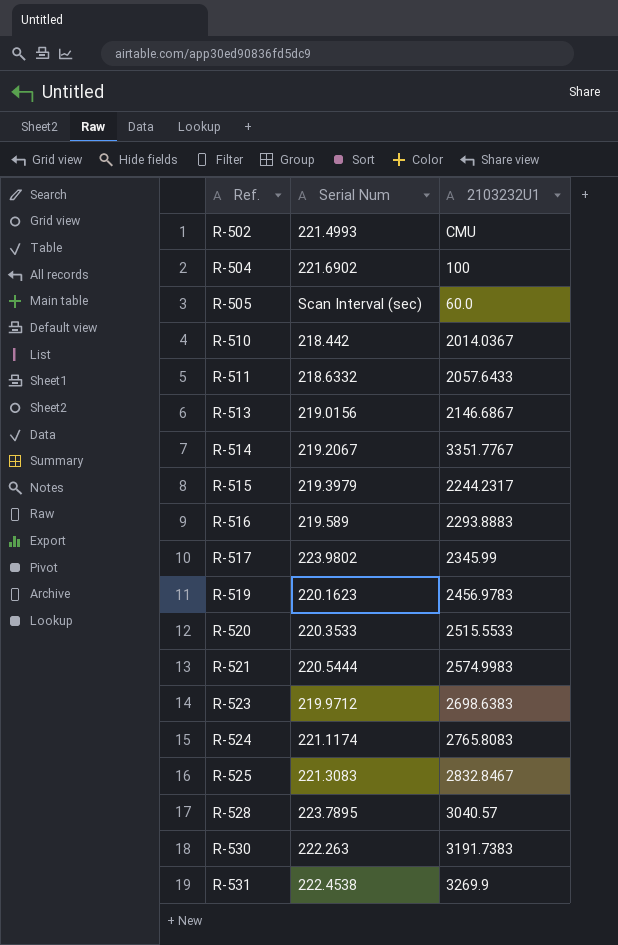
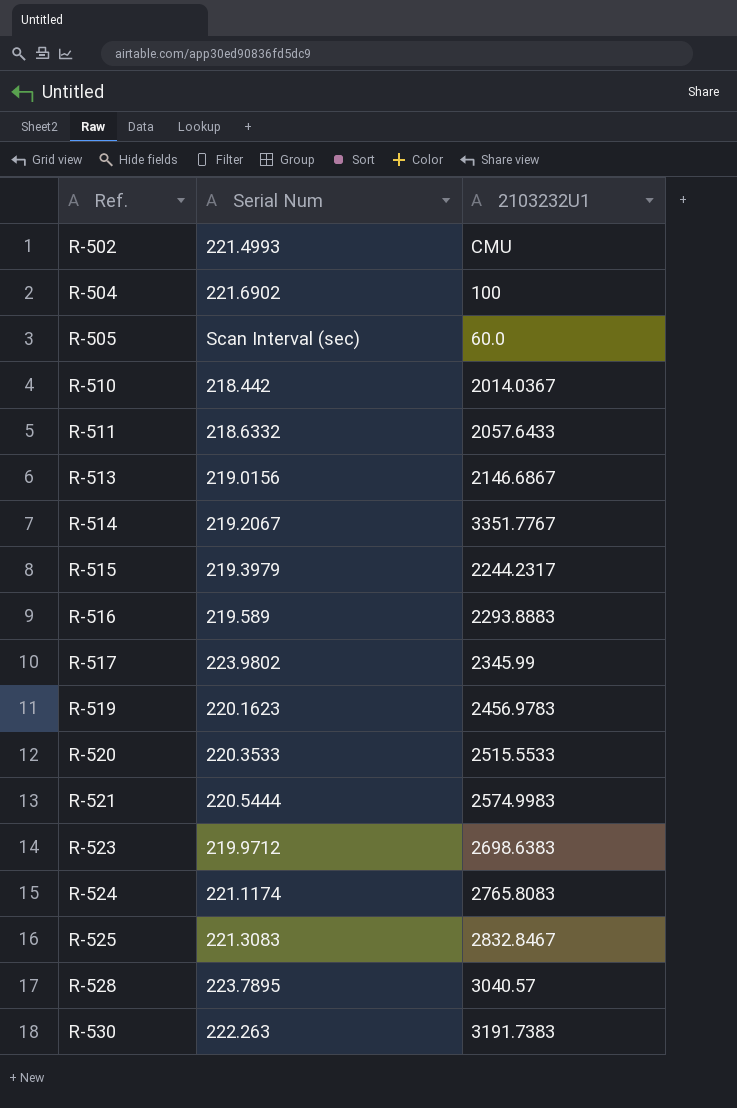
row R-531: 222.4538 | 3269.9 -> none

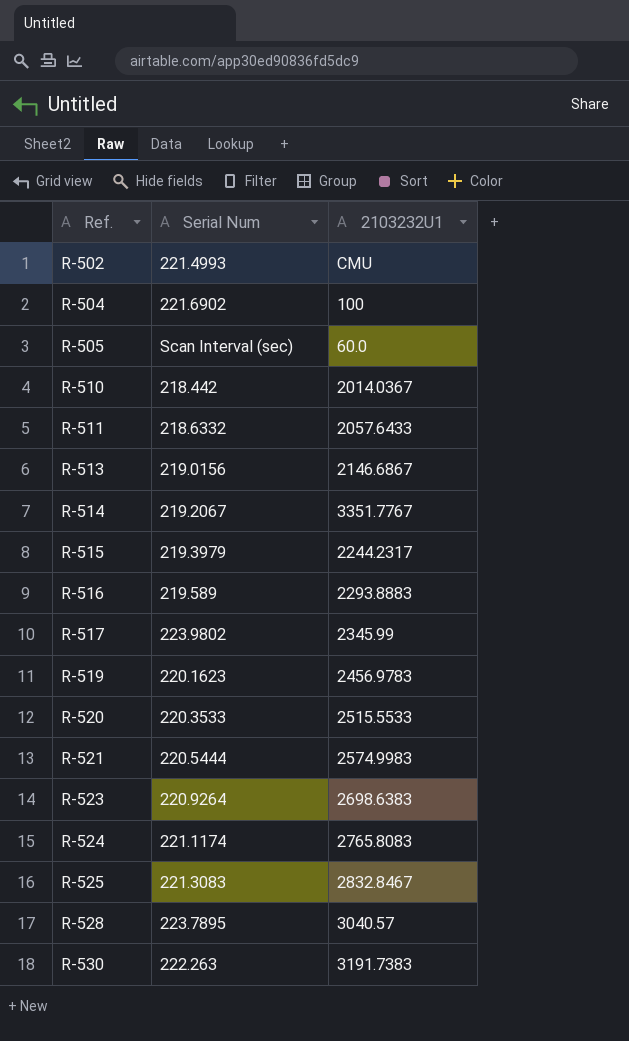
R-523 | Serial Num: 219.9712 -> 220.9264

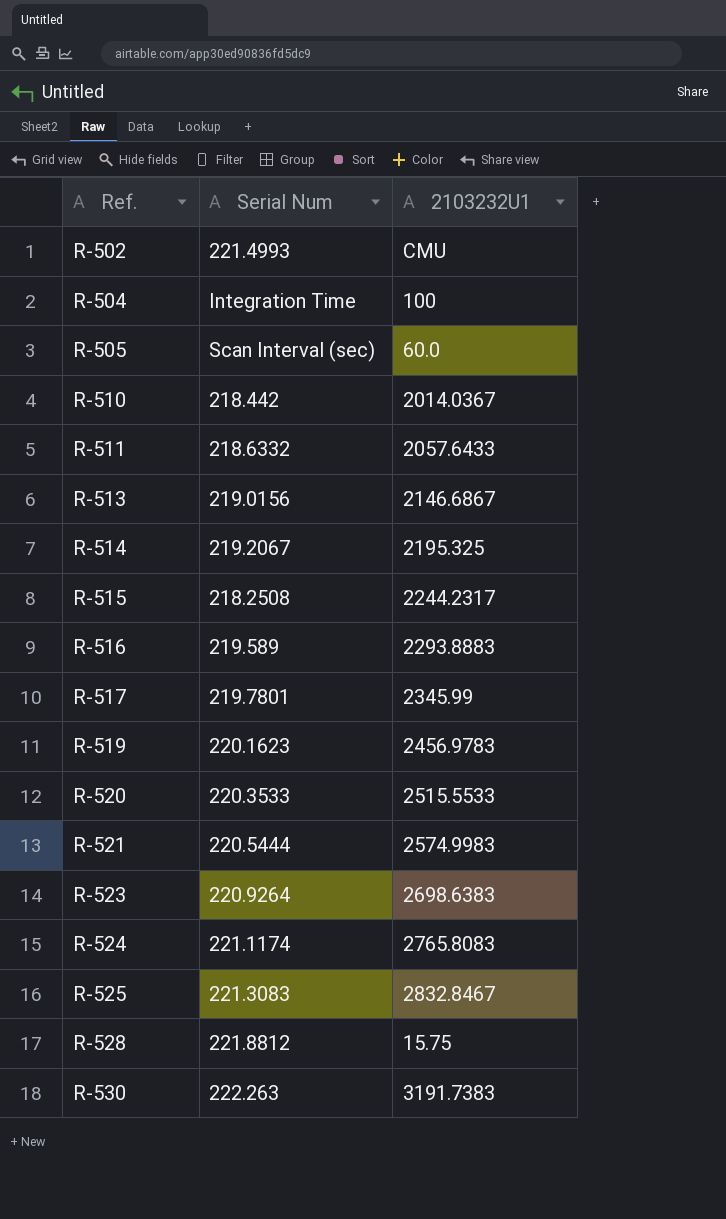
R-504 | Serial Num: 221.6902 -> Integration Time
R-514 | 2103232U1: 3351.7767 -> 2195.325
R-515 | Serial Num: 219.3979 -> 218.2508
R-517 | Serial Num: 223.9802 -> 219.7801
R-528 | Serial Num: 223.7895 -> 221.8812
R-528 | 2103232U1: 3040.57 -> 15.75

